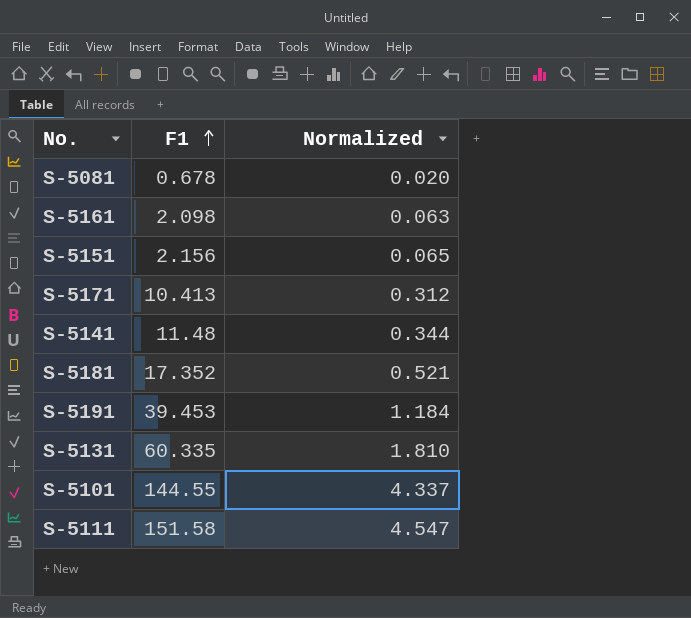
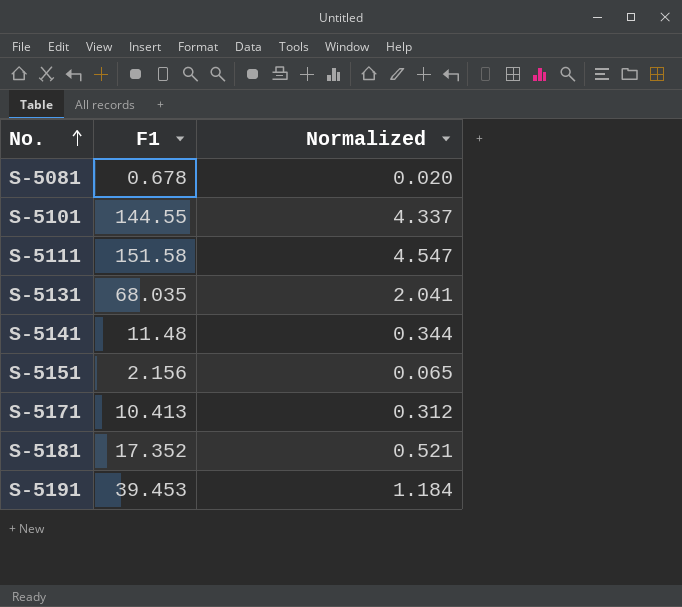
row order: F1 ascending -> No. ascending
row S-5161: 2.098 | 0.063 -> none
S-5131 | F1: 60.335 -> 68.035
S-5131 | Normalized: 1.810 -> 2.041

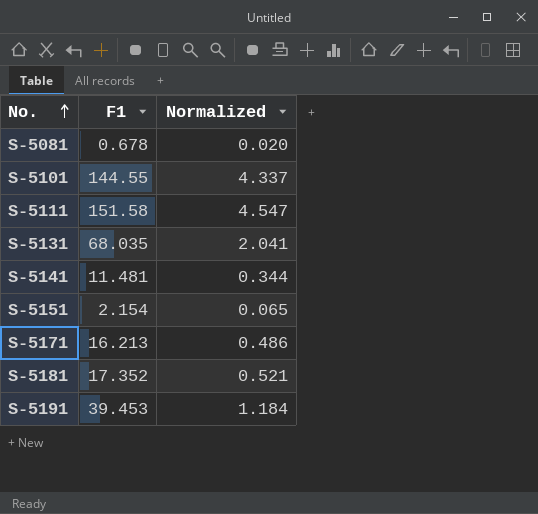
S-5141 | F1: 11.48 -> 11.481
S-5151 | F1: 2.156 -> 2.154
S-5171 | F1: 10.413 -> 16.213
S-5171 | Normalized: 0.312 -> 0.486

